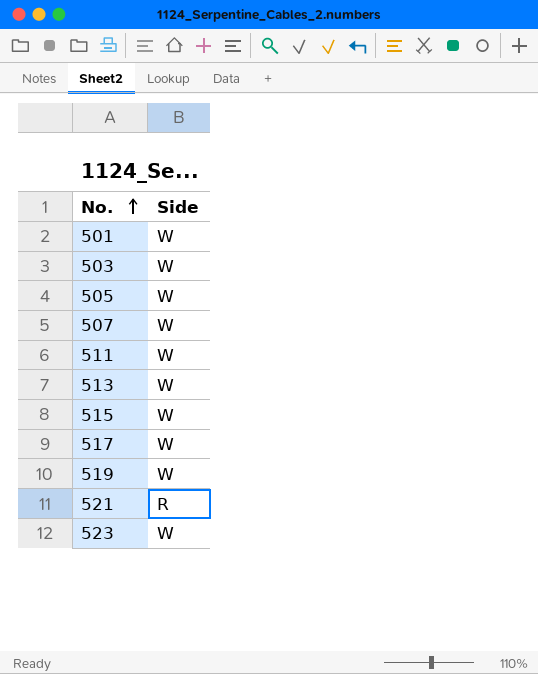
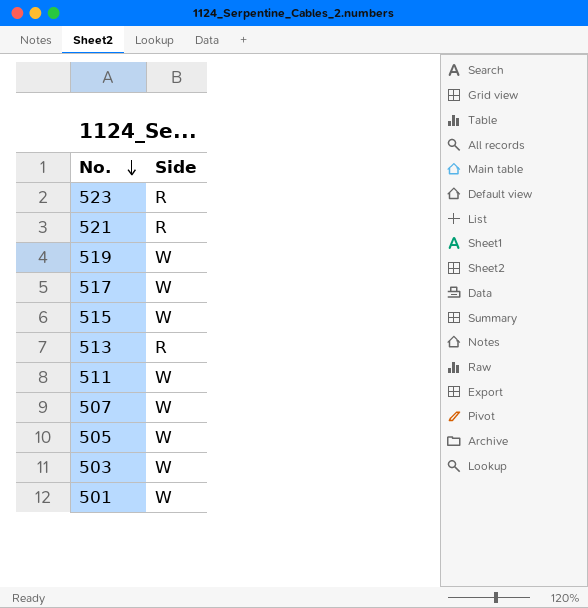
row order: No. ascending -> No. descending
523 | Side: W -> R
513 | Side: W -> R

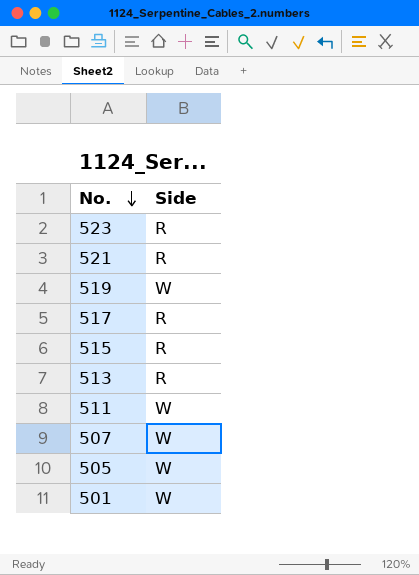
row 503: W -> none
517 | Side: W -> R
515 | Side: W -> R

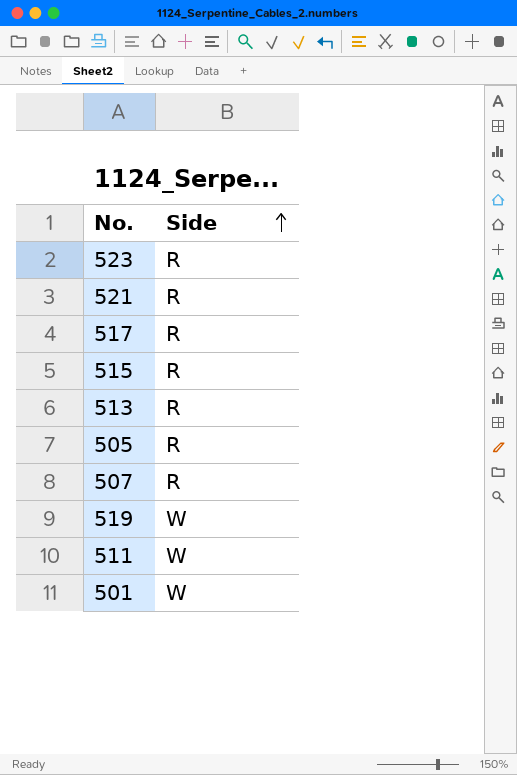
row order: No. descending -> Side ascending
505 | Side: W -> R
507 | Side: W -> R

